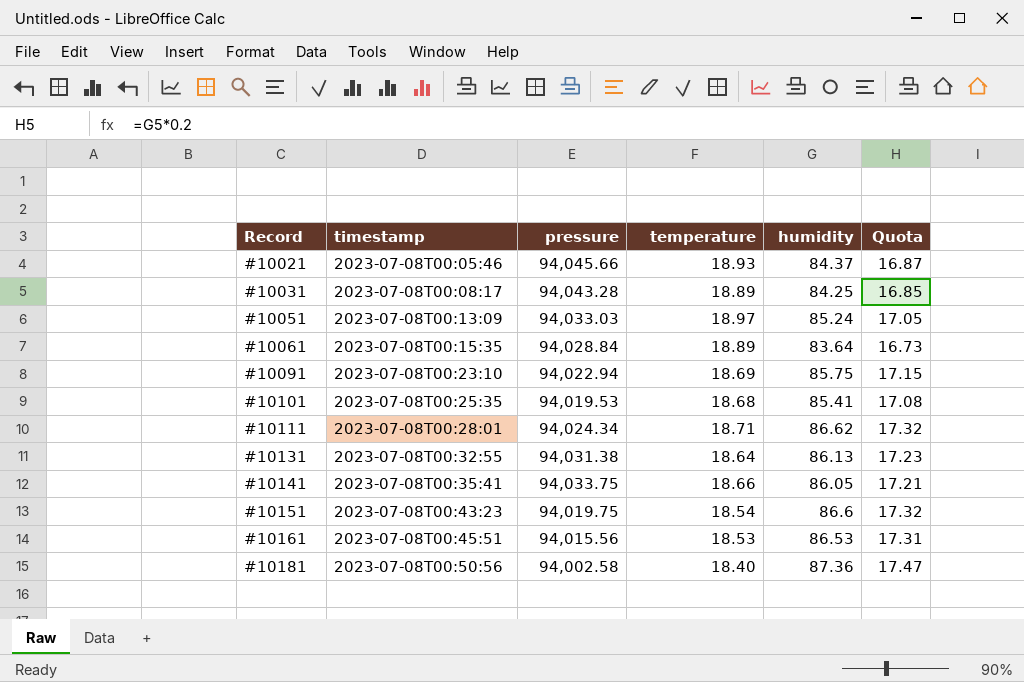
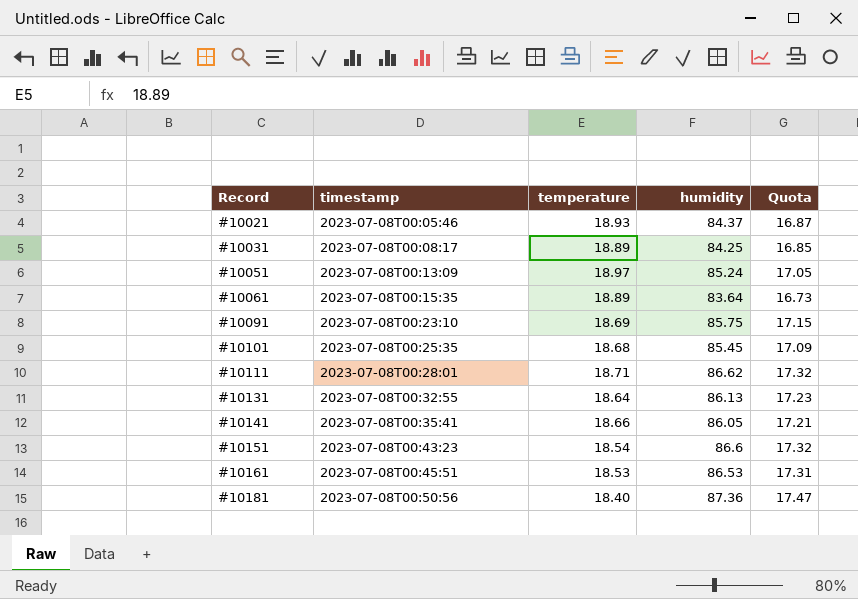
column pressure | position: 3 -> none
#10101 | humidity: 85.41 -> 85.45
#10101 | Quota: 17.08 -> 17.09

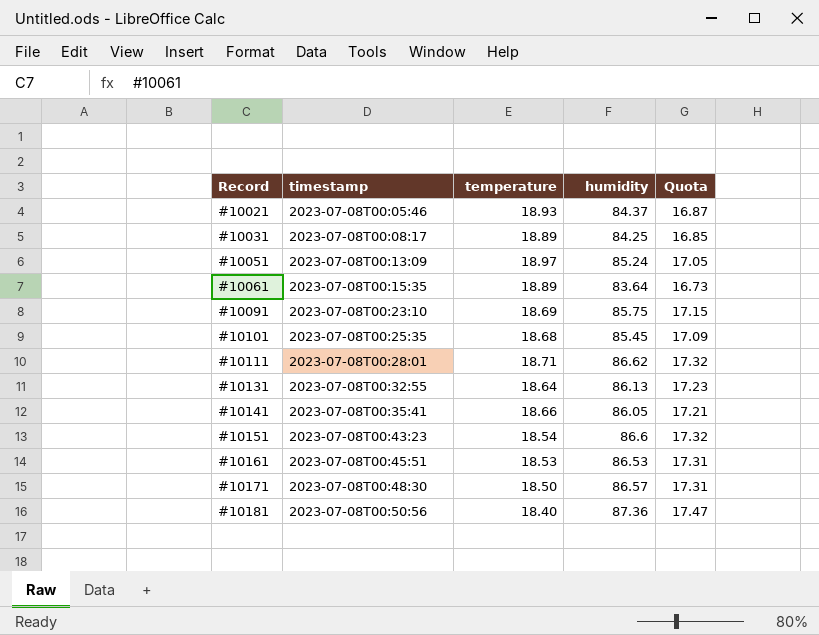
row #10171: none -> 2023-07-08T00:48:30 | 18.50 | 86.57 | 17.31

